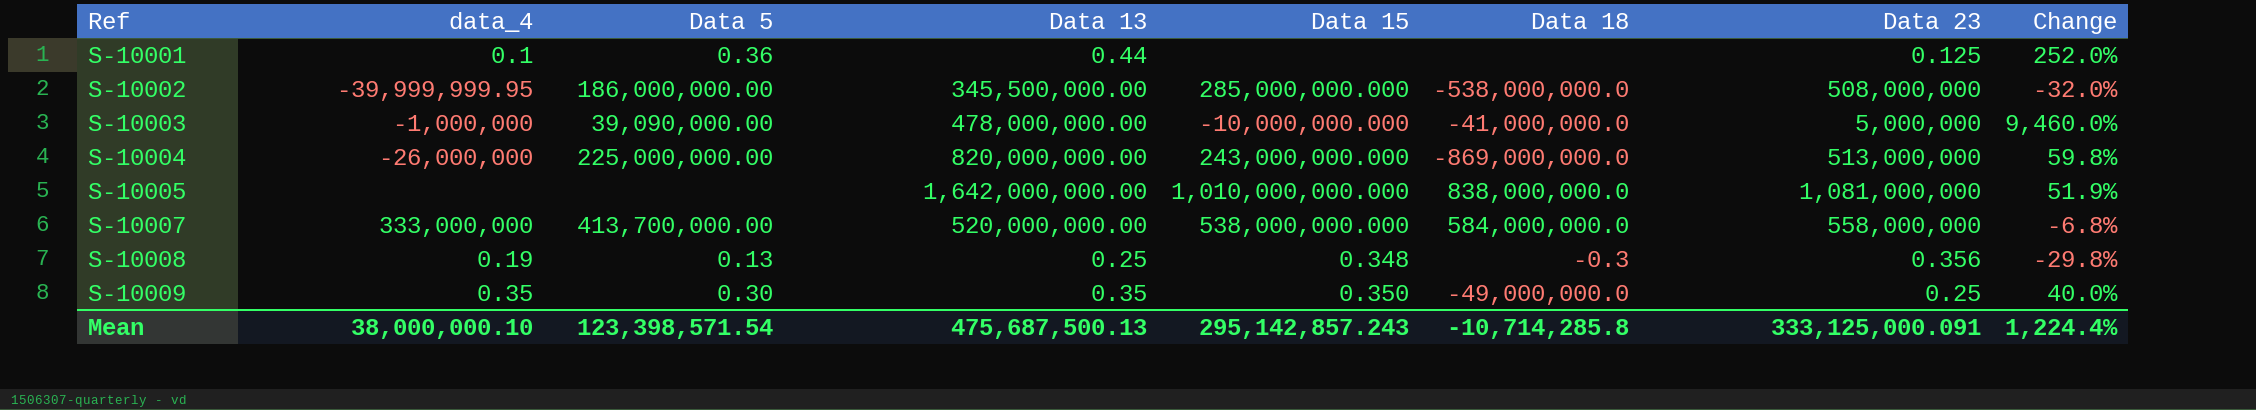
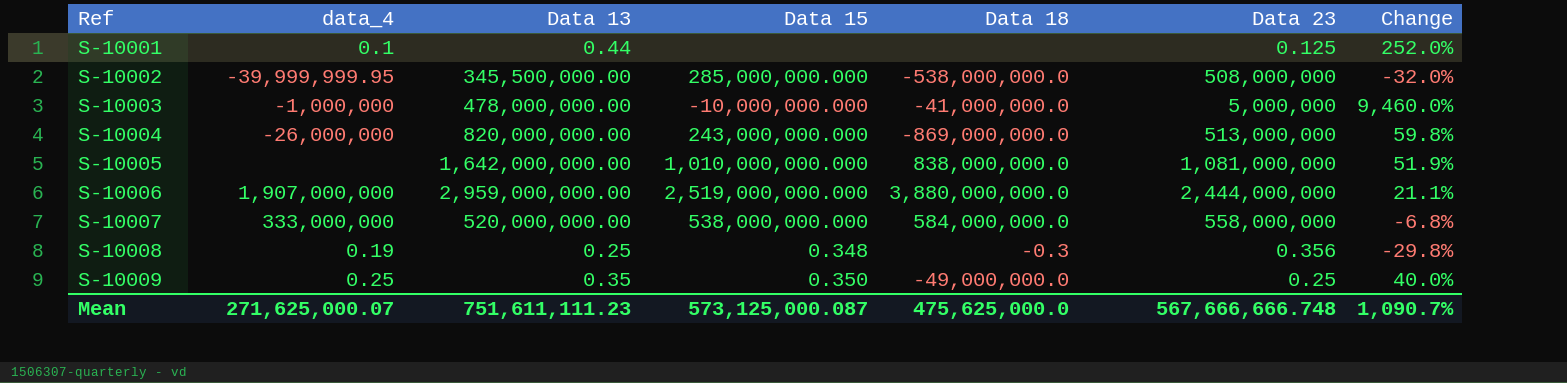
column Data 5 | position: 3 -> none
row S-10006: none -> 1,907,000,000 | 2,959,000,000.00 | 2,519,000,000.000 | 3,880,000,000.0 | 2,444,000,000 | 21.1%
S-10009 | data_4: 0.35 -> 0.25
Mean | data_4: 38,000,000.10 -> 271,625,000.07
Mean | Data 13: 475,687,500.13 -> 751,611,111.23
Mean | Data 15: 295,142,857.243 -> 573,125,000.087
Mean | Data 18: -10,714,285.8 -> 475,625,000.0
Mean | Data 23: 333,125,000.091 -> 567,666,666.748
Mean | Change: 1,224.4% -> 1,090.7%

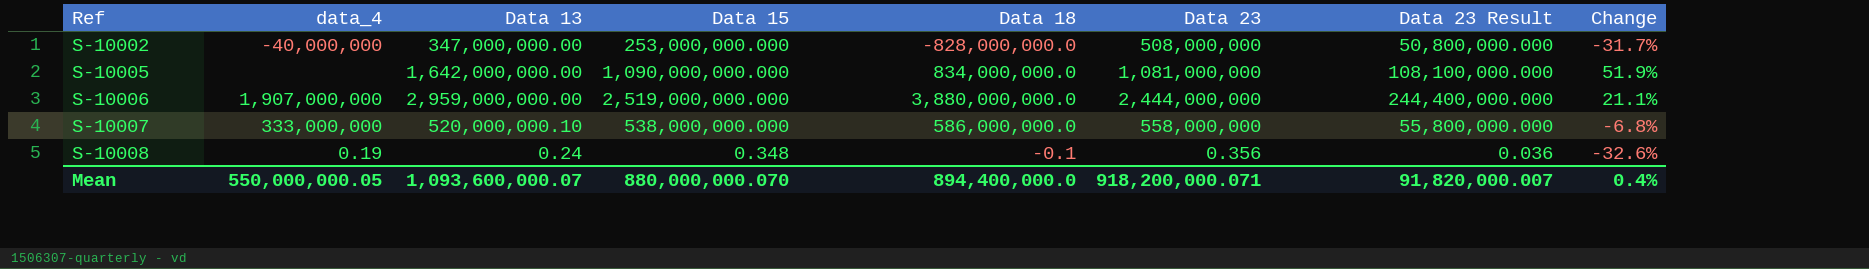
column Data 23 Result | formula: none -> [Data 23] * 0.1
row S-10001: 0.1 | 0.44 | none | none | 0.125 | 252.0% -> none
row S-10003: -1,000,000 | 478,000,000.00 | -10,000,000.000 | -41,000,000.0 | 5,000,000 | 9,460.0% -> none
row S-10004: -26,000,000 | 820,000,000.00 | 243,000,000.000 | -869,000,000.0 | 513,000,000 | 59.8% -> none
row S-10009: 0.25 | 0.35 | 0.350 | -49,000,000.0 | 0.25 | 40.0% -> none
S-10002 | data_4: -39,999,999.95 -> -40,000,000
S-10002 | Data 13: 345,500,000.00 -> 347,000,000.00
S-10002 | Data 15: 285,000,000.000 -> 253,000,000.000
S-10002 | Data 18: -538,000,000.0 -> -828,000,000.0
S-10002 | Change: -32.0% -> -31.7%
S-10005 | Data 15: 1,010,000,000.000 -> 1,090,000,000.000
S-10005 | Data 18: 838,000,000.0 -> 834,000,000.0
S-10007 | Data 13: 520,000,000.00 -> 520,000,000.10
S-10007 | Data 18: 584,000,000.0 -> 586,000,000.0
S-10008 | Data 13: 0.25 -> 0.24
S-10008 | Data 18: -0.3 -> -0.1
S-10008 | Change: -29.8% -> -32.6%
Mean | data_4: 271,625,000.07 -> 550,000,000.05
Mean | Data 13: 751,611,111.23 -> 1,093,600,000.07
Mean | Data 15: 573,125,000.087 -> 880,000,000.070
Mean | Data 18: 475,625,000.0 -> 894,400,000.0
Mean | Data 23: 567,666,666.748 -> 918,200,000.071
Mean | Change: 1,090.7% -> 0.4%

